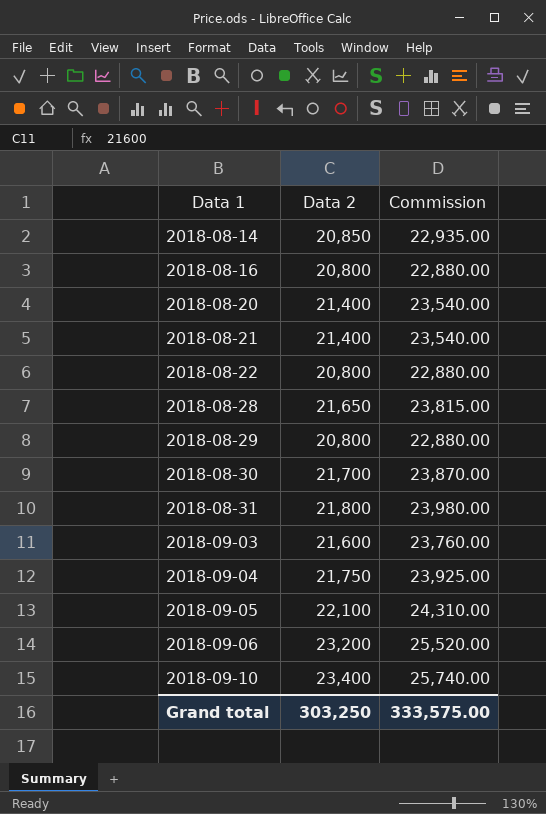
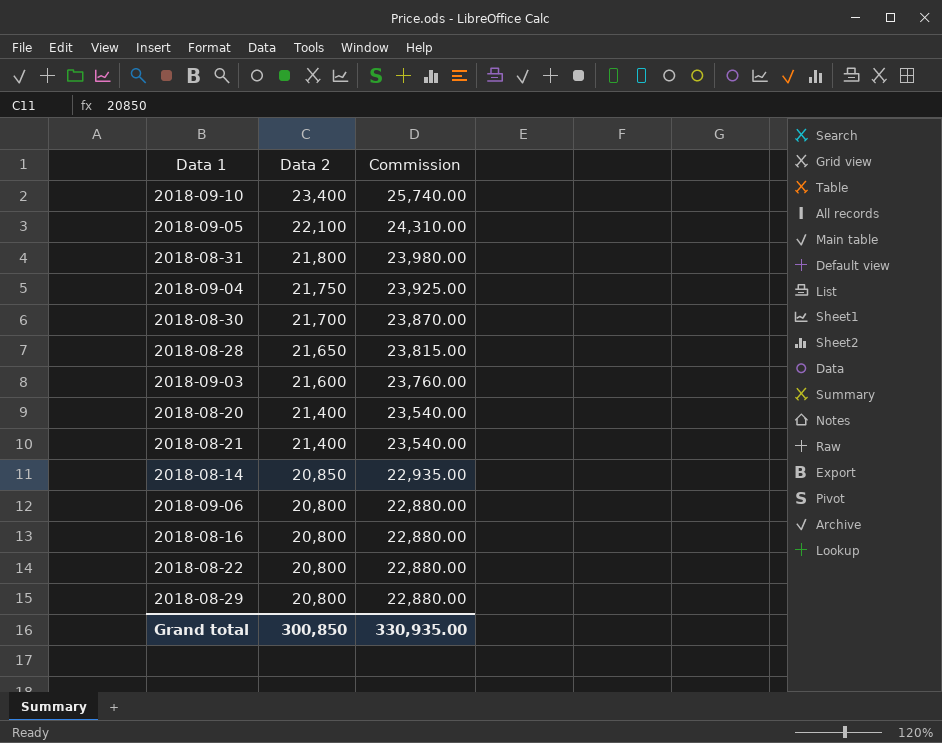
row order: Data 1 ascending -> Data 2 descending
2018-09-06 | Data 2: 23,200 -> 20,800
2018-09-06 | Commission: 25,520.00 -> 22,880.00
Grand total | Data 2: 303,250 -> 300,850
Grand total | Commission: 333,575.00 -> 330,935.00

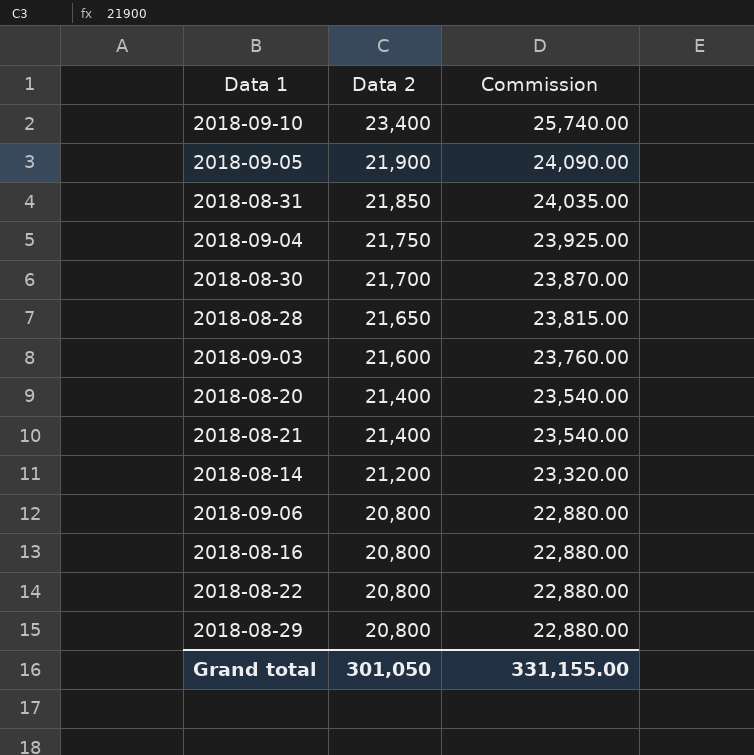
2018-09-05 | Data 2: 22,100 -> 21,900
2018-09-05 | Commission: 24,310.00 -> 24,090.00
2018-08-31 | Data 2: 21,800 -> 21,850
2018-08-31 | Commission: 23,980.00 -> 24,035.00
2018-08-14 | Data 2: 20,850 -> 21,200
2018-08-14 | Commission: 22,935.00 -> 23,320.00
Grand total | Data 2: 300,850 -> 301,050
Grand total | Commission: 330,935.00 -> 331,155.00

